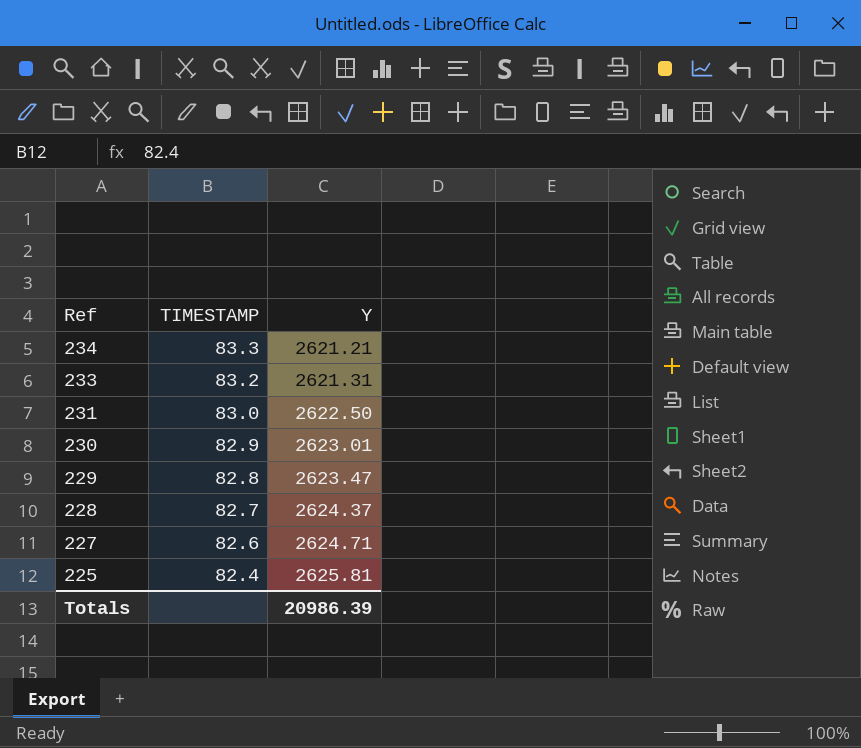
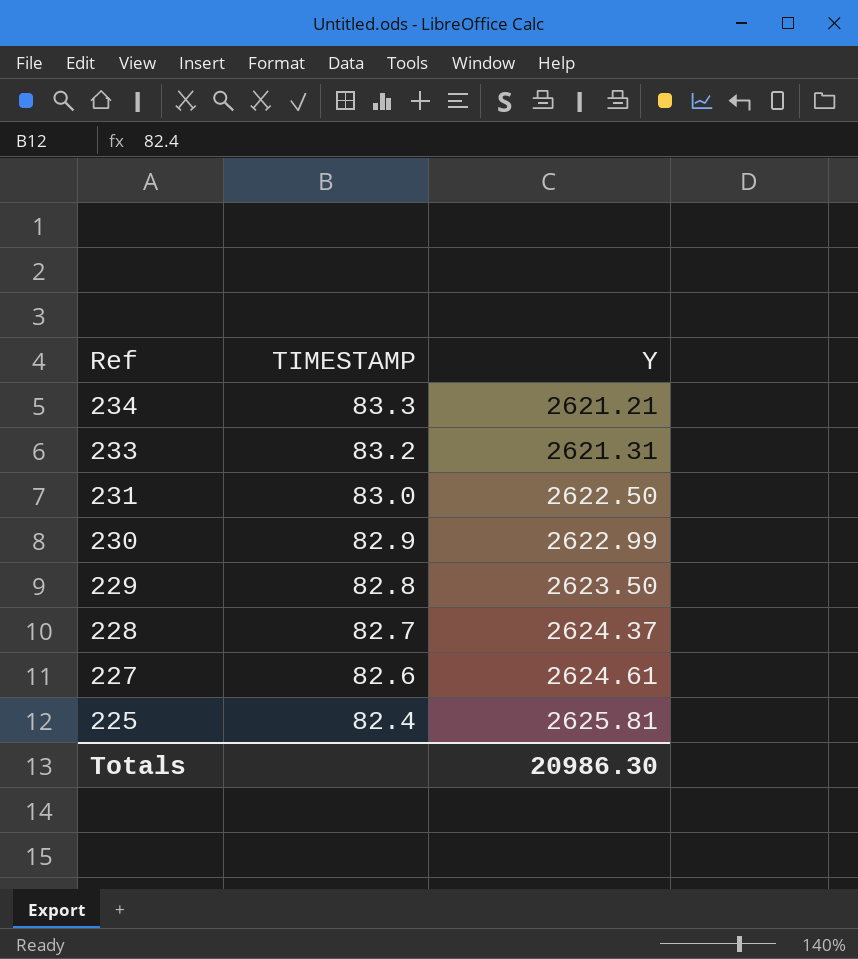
230 | Y: 2623.01 -> 2622.99
229 | Y: 2623.47 -> 2623.50
227 | Y: 2624.71 -> 2624.61
Totals | Y: 20986.39 -> 20986.30

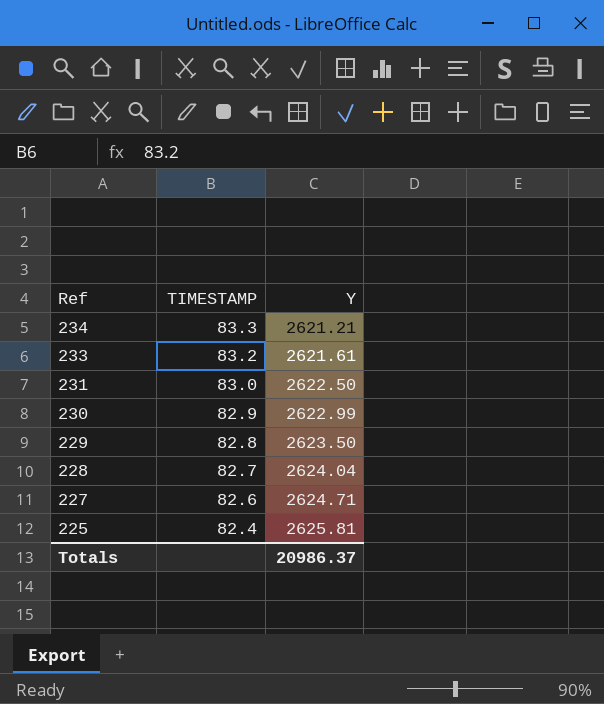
233 | Y: 2621.31 -> 2621.61
228 | Y: 2624.37 -> 2624.04
227 | Y: 2624.61 -> 2624.71
Totals | Y: 20986.30 -> 20986.37

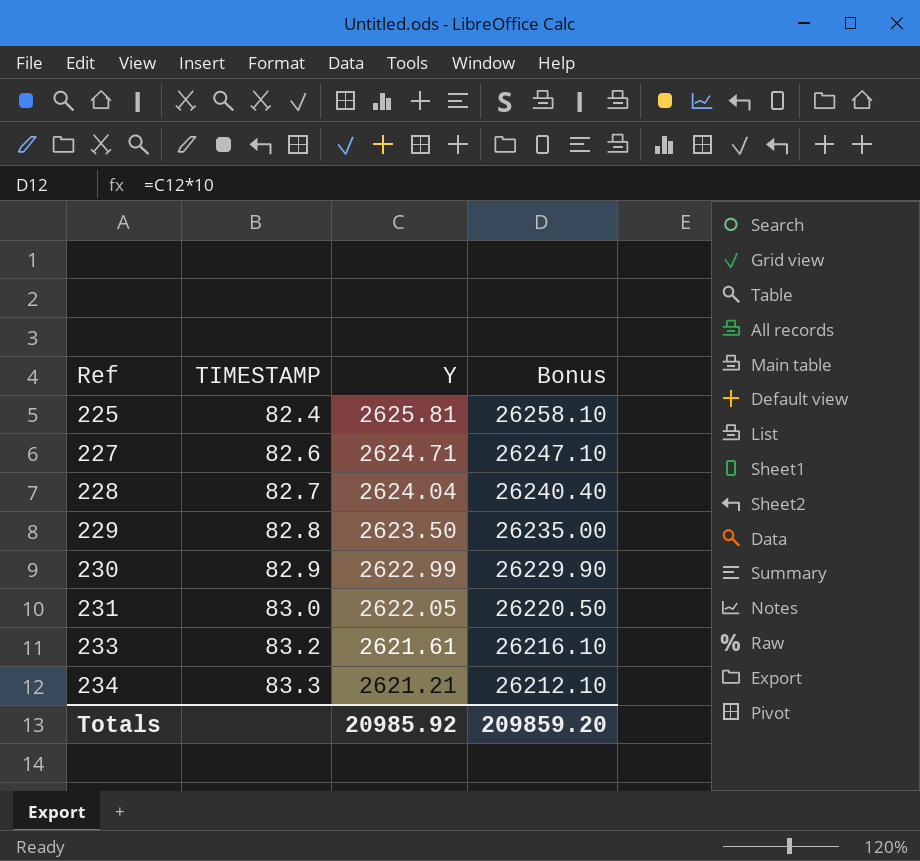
row order: Ref descending -> Ref ascending
column Bonus | formula: none -> [Y] * 10
231 | Y: 2622.50 -> 2622.05
Totals | Y: 20986.37 -> 20985.92

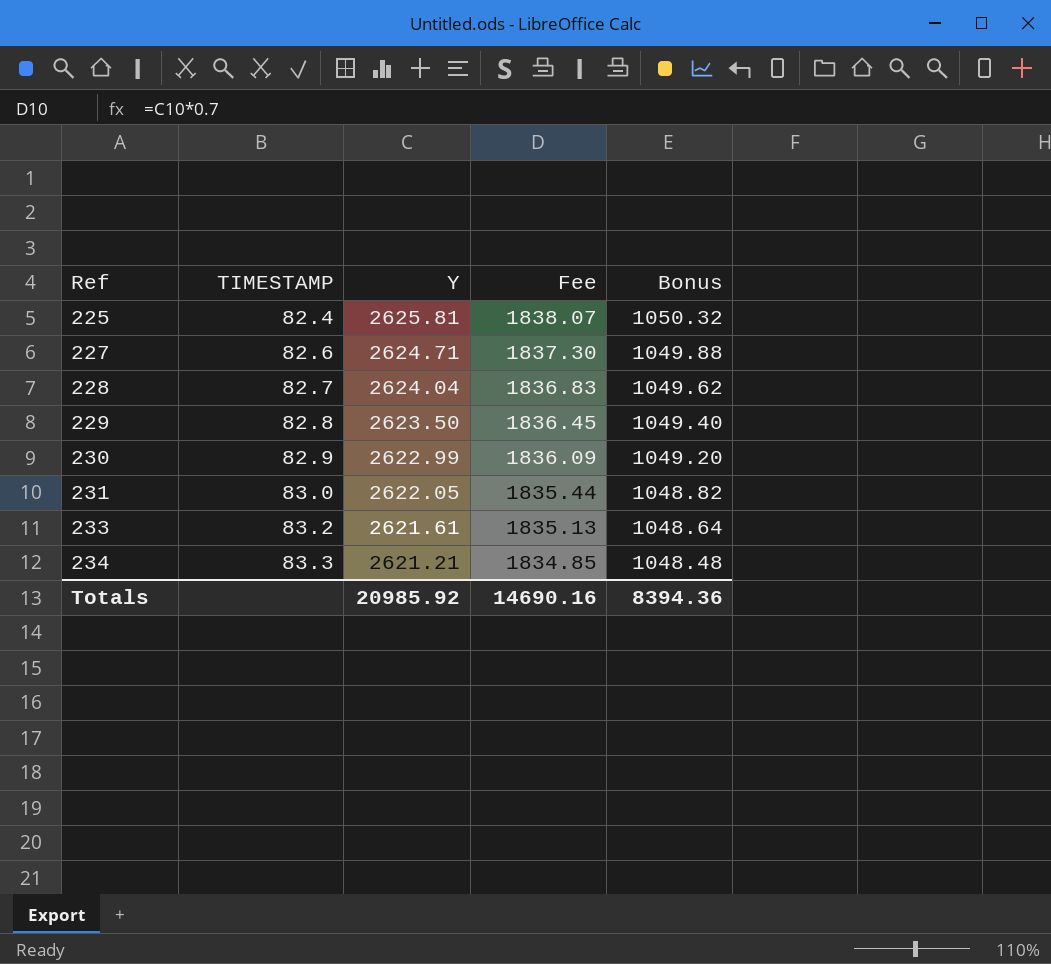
column Fee | formula: none -> [Y] * 0.7
column Bonus | formula: [Y] * 10 -> [Y] * 0.4
Totals | Bonus: 209859.20 -> 8394.36

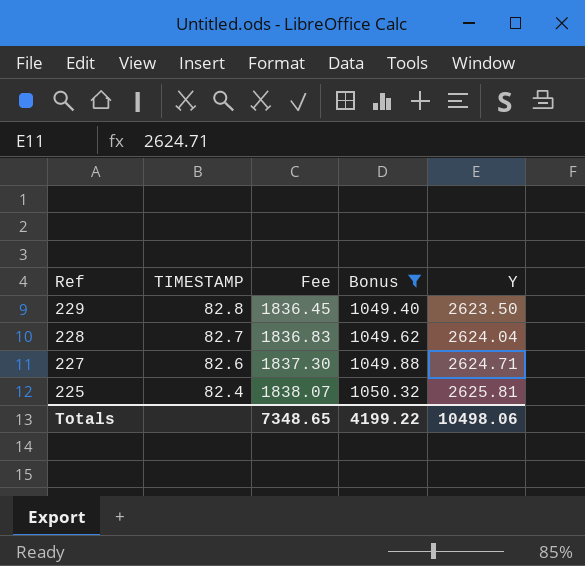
filter: none -> Bonus >= 1049.40
row order: Ref ascending -> Ref descending
column Y | position: 3 -> 5
Totals | Fee: 14690.16 -> 7348.65
Totals | Bonus: 8394.36 -> 4199.22
Totals | Y: 20985.92 -> 10498.06

